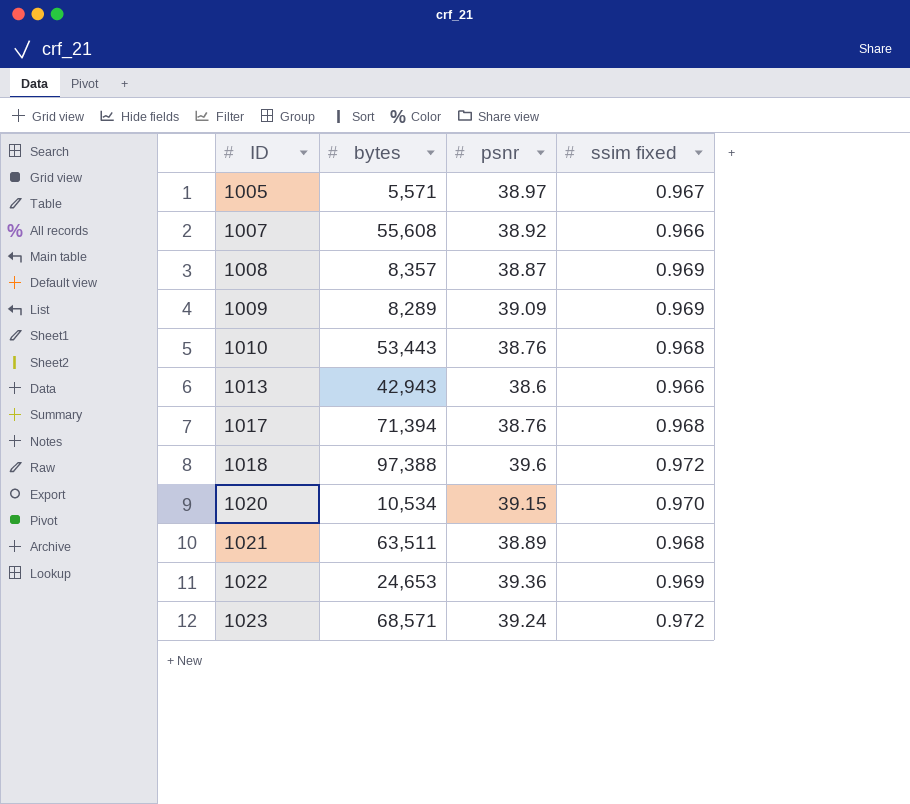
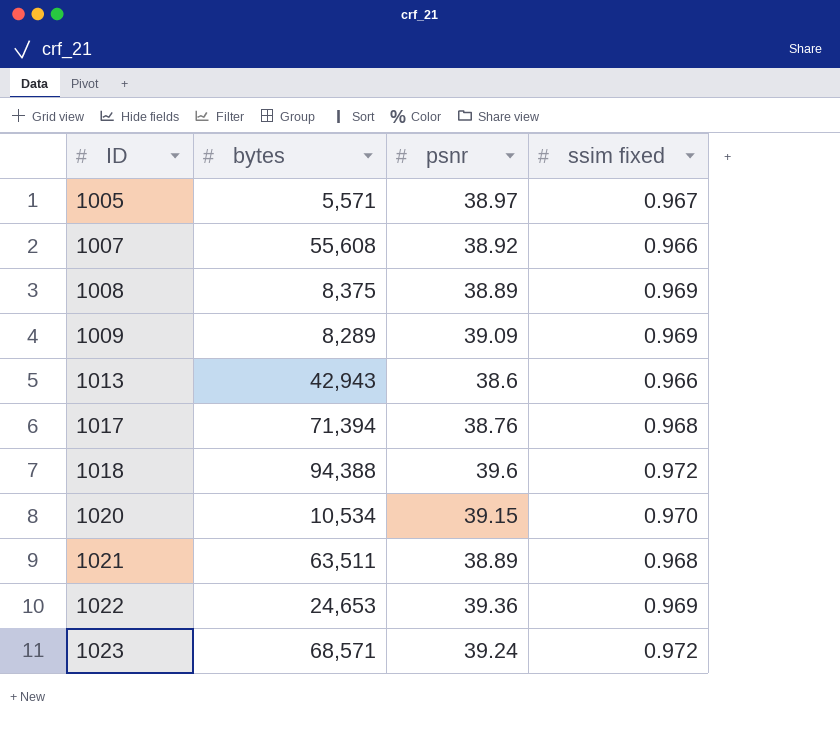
row 1010: 53,443 | 38.76 | 0.968 -> none
1008 | bytes: 8,357 -> 8,375
1008 | psnr: 38.87 -> 38.89
1018 | bytes: 97,388 -> 94,388

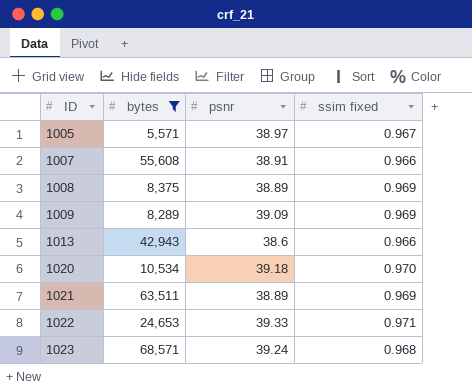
filter: none -> bytes <= 68,571
1007 | psnr: 38.92 -> 38.91
1020 | psnr: 39.15 -> 39.18
1021 | ssim fixed: 0.968 -> 0.969
1022 | psnr: 39.36 -> 39.33
1022 | ssim fixed: 0.969 -> 0.971
1023 | ssim fixed: 0.972 -> 0.968

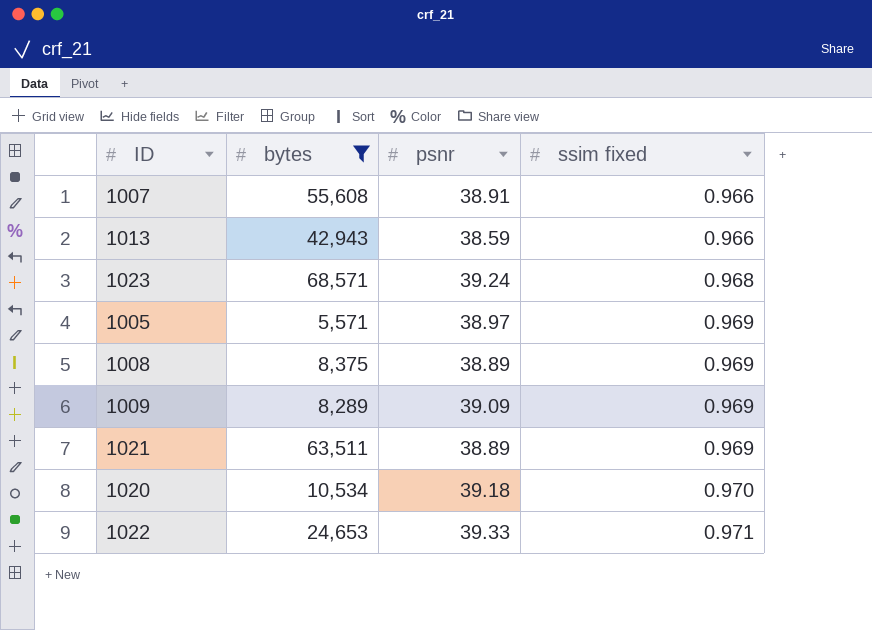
row order: ID ascending -> ssim fixed ascending
1013 | psnr: 38.6 -> 38.59
1005 | ssim fixed: 0.967 -> 0.969

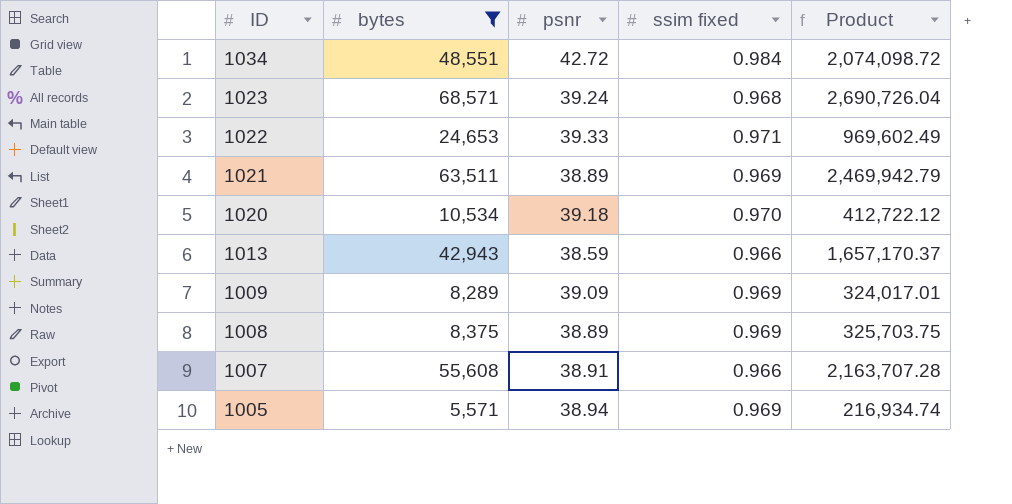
row order: ssim fixed ascending -> ID descending
column Product | formula: none -> [bytes] * [psnr]
row 1034: none -> 48,551 | 42.72 | 0.984 | 2,074,098.72
1005 | psnr: 38.97 -> 38.94

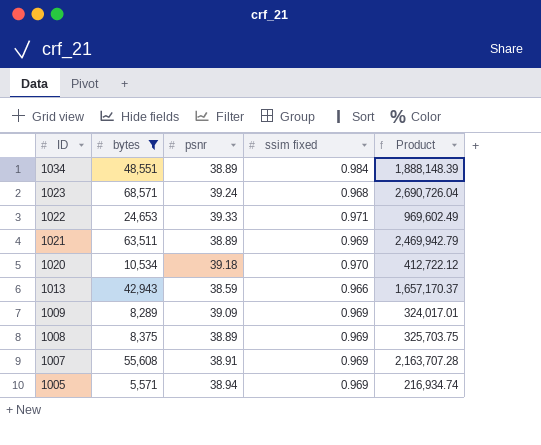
1034 | psnr: 42.72 -> 38.89
1034 | Product: 2,074,098.72 -> 1,888,148.39
1007 | ssim fixed: 0.966 -> 0.969

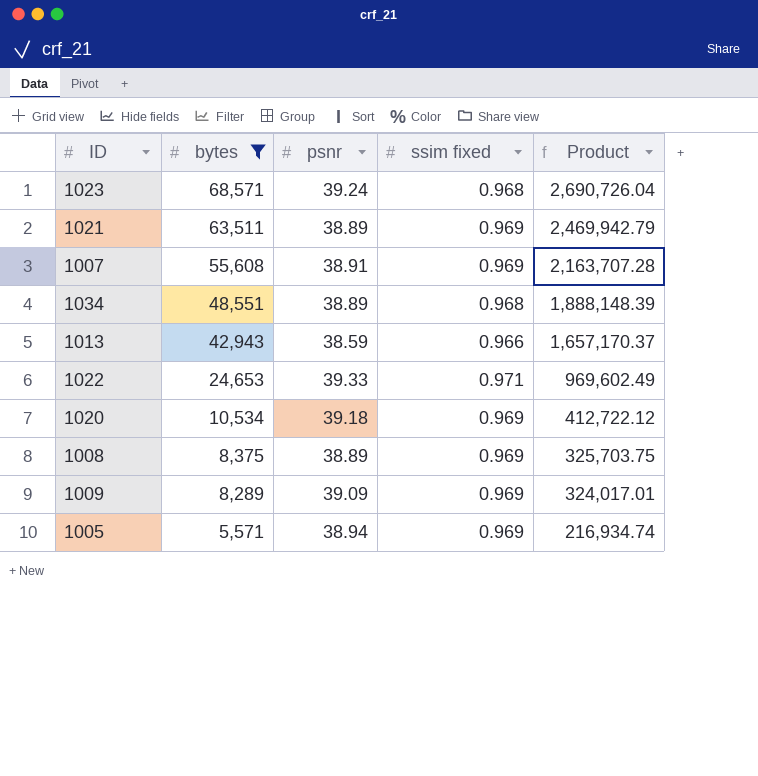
row order: ID descending -> bytes descending
1034 | ssim fixed: 0.984 -> 0.968
1020 | ssim fixed: 0.970 -> 0.969

